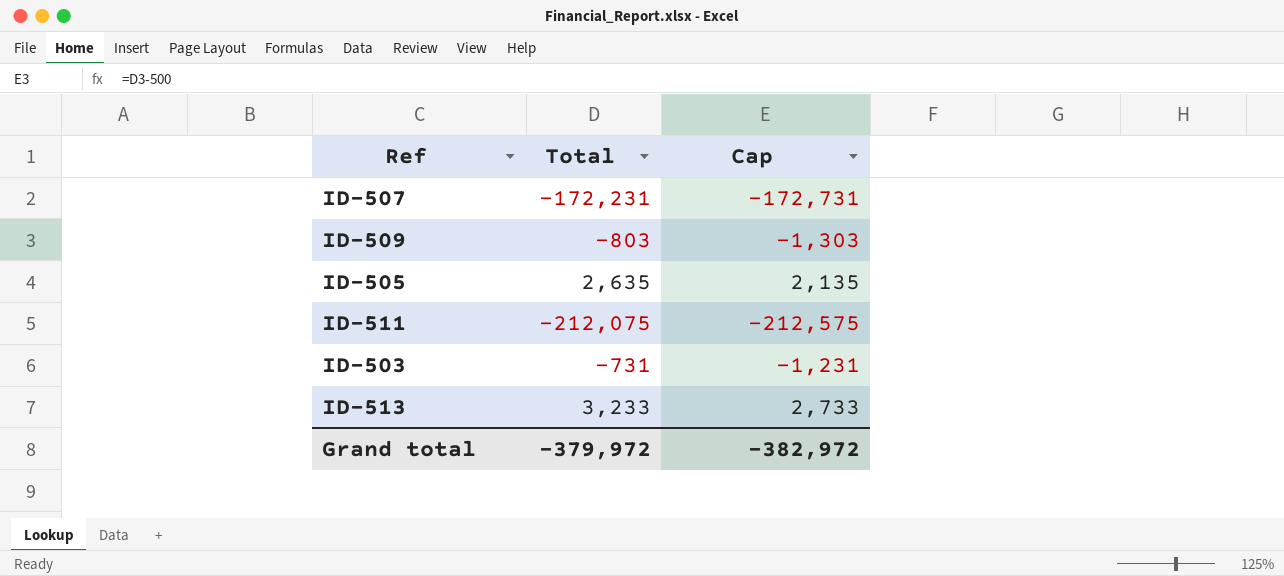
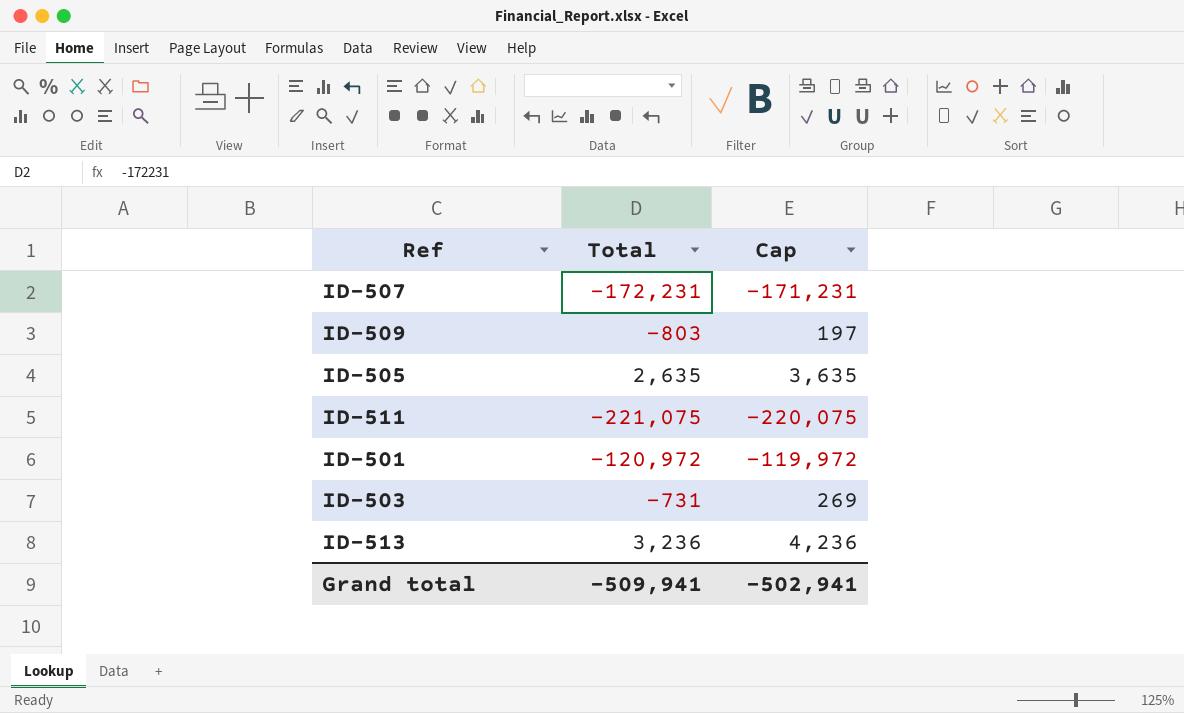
column Cap | formula: [Total] - 500 -> [Total] + 1000
ID-511 | Total: -212,075 -> -221,075
row ID-501: none -> -120,972 | -119,972
ID-513 | Total: 3,233 -> 3,236
Grand total | Total: -379,972 -> -509,941
Grand total | Cap: -382,972 -> -502,941

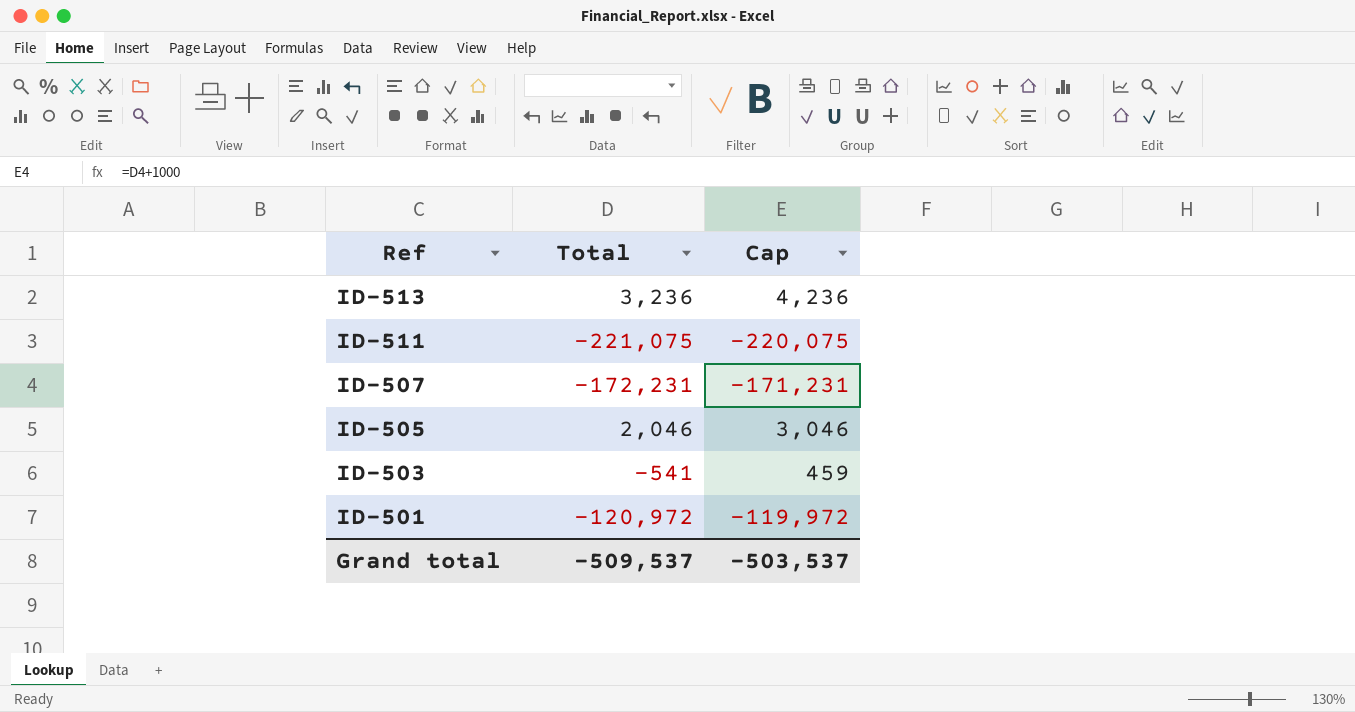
row order: none -> Ref descending
row ID-509: -803 | 197 -> none
ID-505 | Total: 2,635 -> 2,046
ID-505 | Cap: 3,635 -> 3,046
ID-503 | Total: -731 -> -541
ID-503 | Cap: 269 -> 459
Grand total | Total: -509,941 -> -509,537
Grand total | Cap: -502,941 -> -503,537

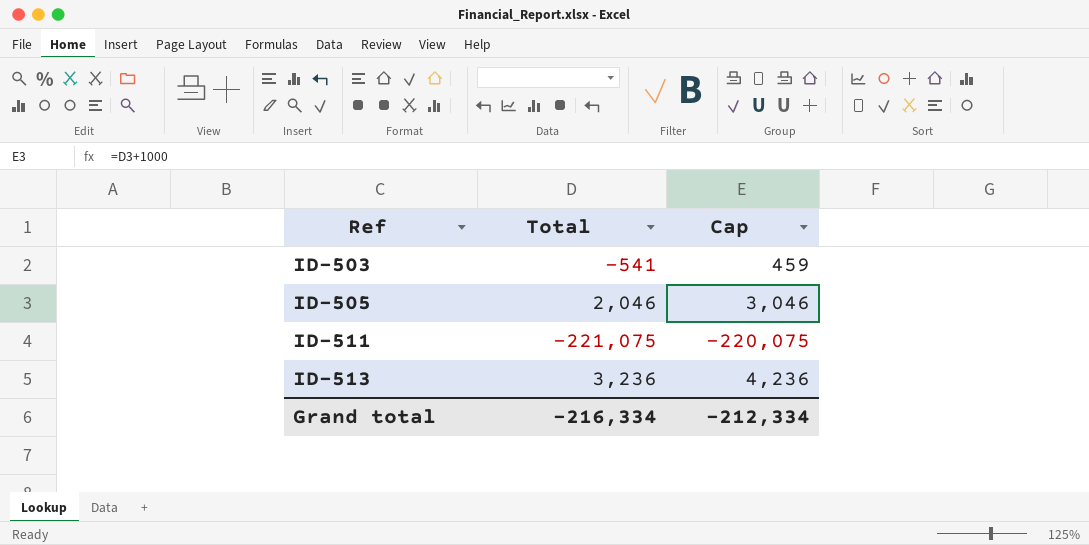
row order: Ref descending -> Ref ascending
row ID-507: -172,231 | -171,231 -> none
row ID-501: -120,972 | -119,972 -> none
Grand total | Total: -509,537 -> -216,334
Grand total | Cap: -503,537 -> -212,334

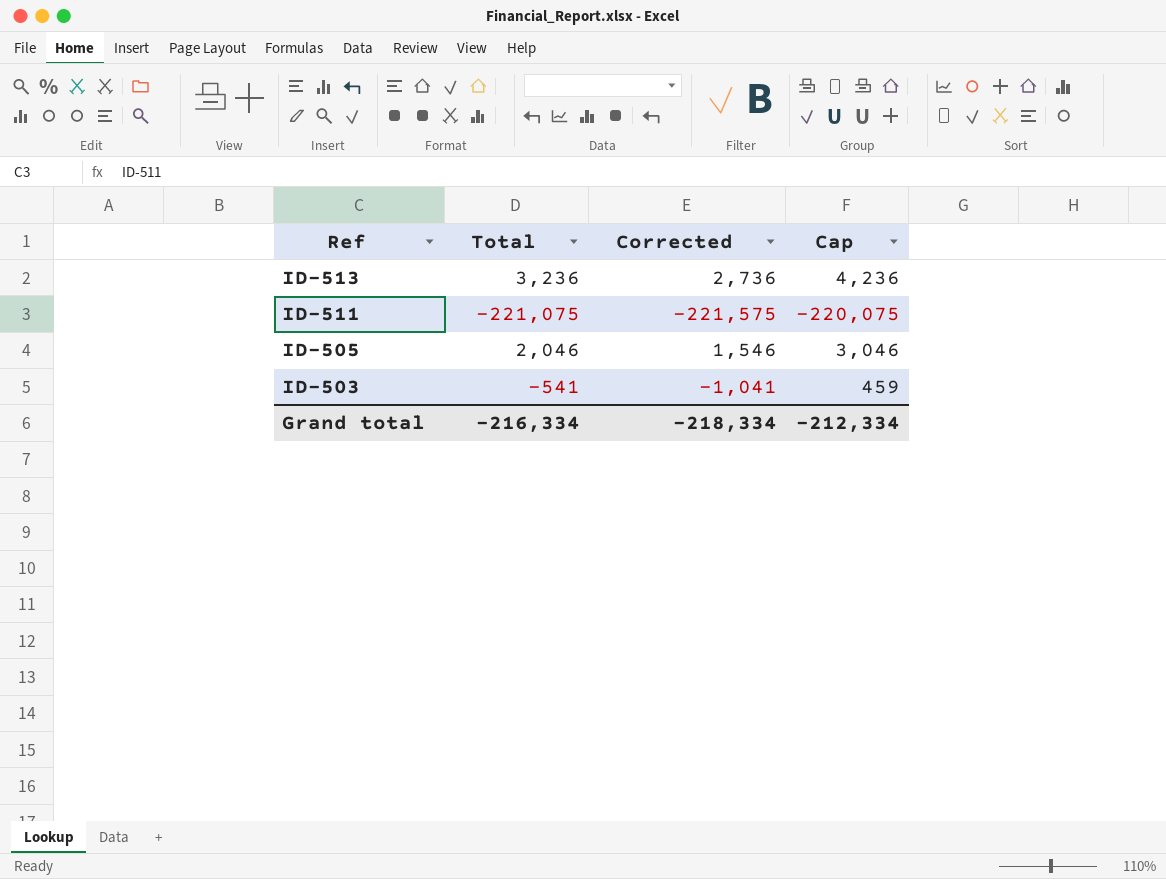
row order: Ref ascending -> Ref descending
column Corrected | formula: none -> [Total] - 500

